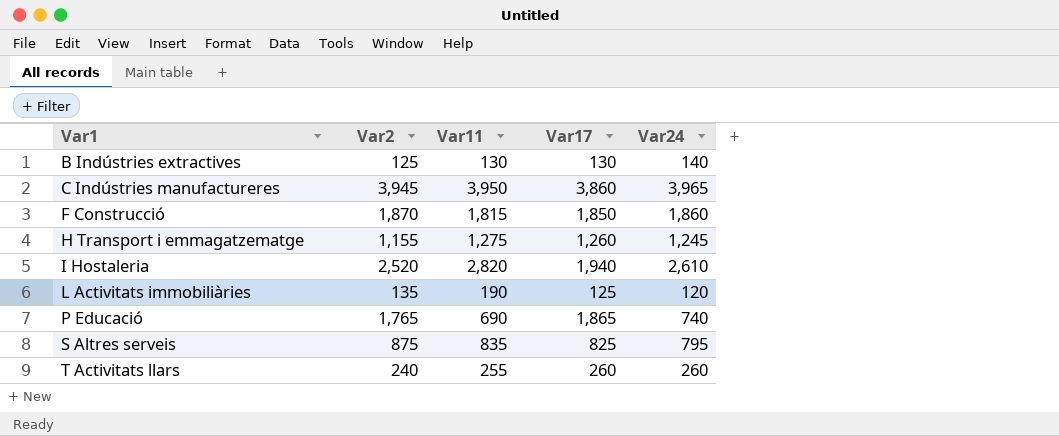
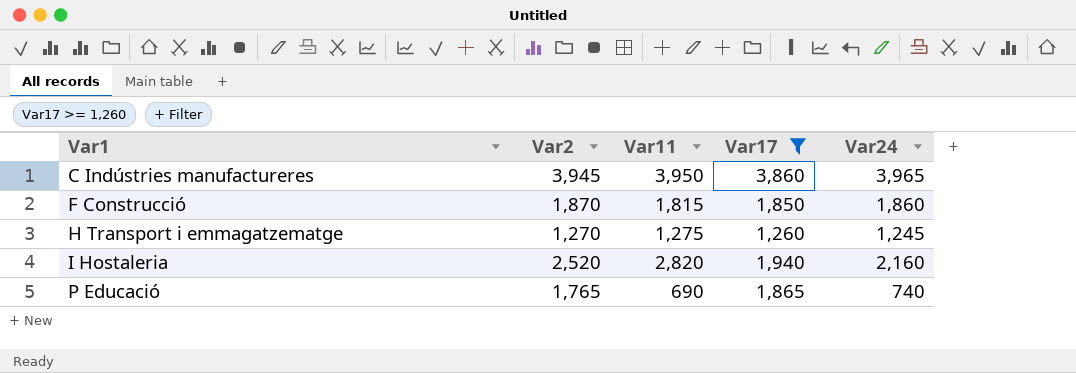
filter: none -> Var17 >= 1,260
H Transport i emmagatzematge | Var2: 1,155 -> 1,270
I Hostaleria | Var24: 2,610 -> 2,160

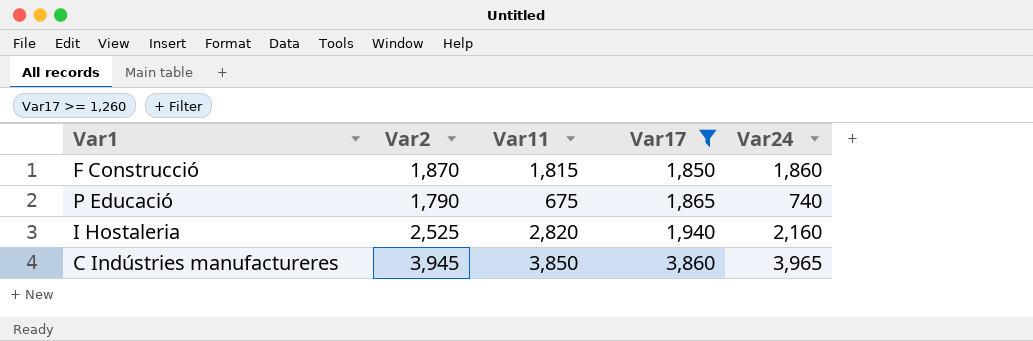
row order: Var1 ascending -> Var17 ascending
row H Transport i emmagatzematge: 1,270 | 1,275 | 1,260 | 1,245 -> none
P Educació | Var2: 1,765 -> 1,790
P Educació | Var11: 690 -> 675
I Hostaleria | Var2: 2,520 -> 2,525
C Indústries manufactureres | Var11: 3,950 -> 3,850

